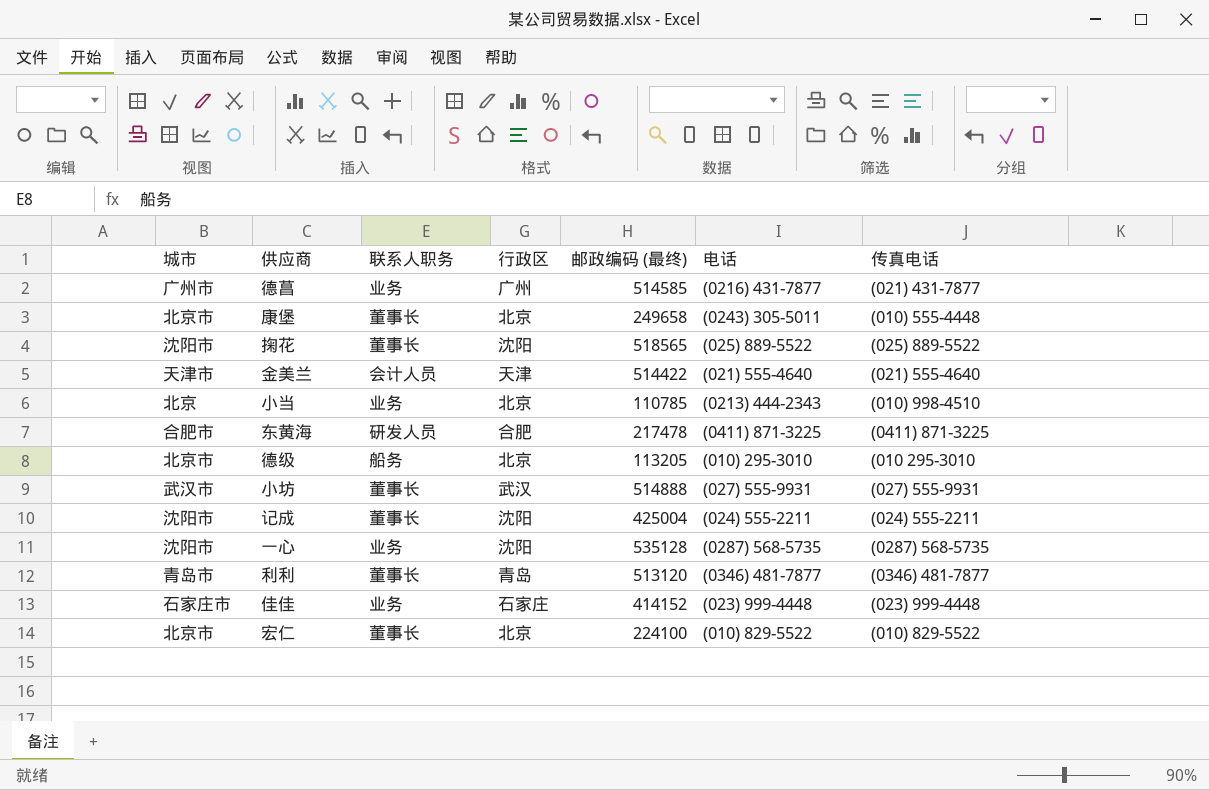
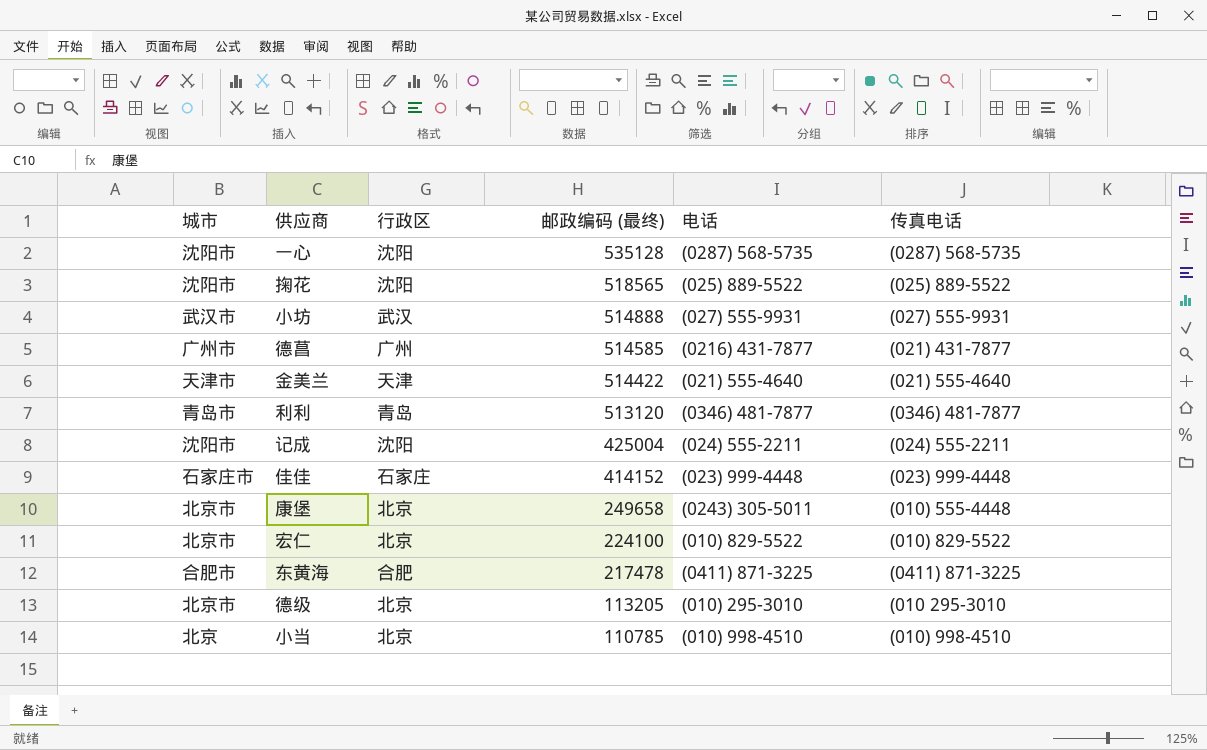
row order: none -> 邮政编码 (最终) descending
column 联系人职务 | position: 3 -> none
小当 | 电话: (0213) 444-2343 -> (010) 998-4510

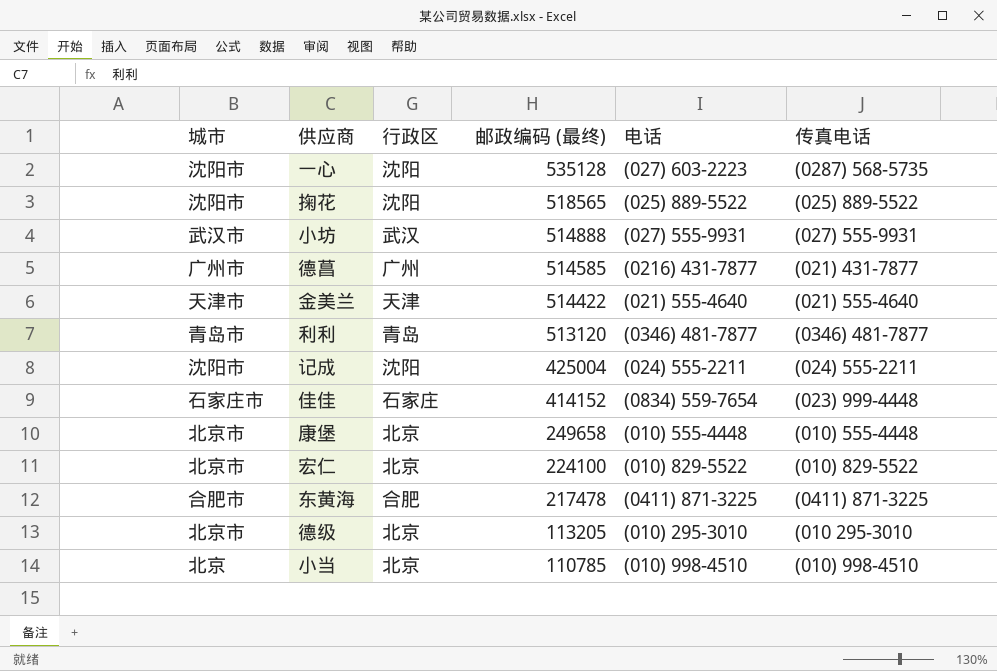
一心 | 电话: (0287) 568-5735 -> (027) 603-2223
佳佳 | 电话: (023) 999-4448 -> (0834) 559-7654
康堡 | 电话: (0243) 305-5011 -> (010) 555-4448

